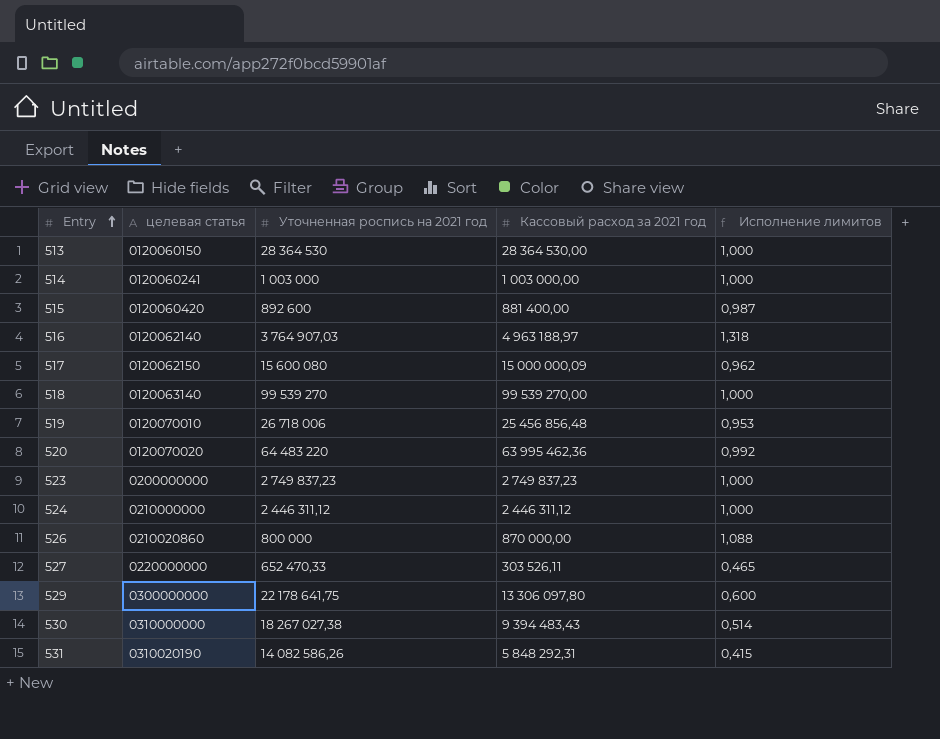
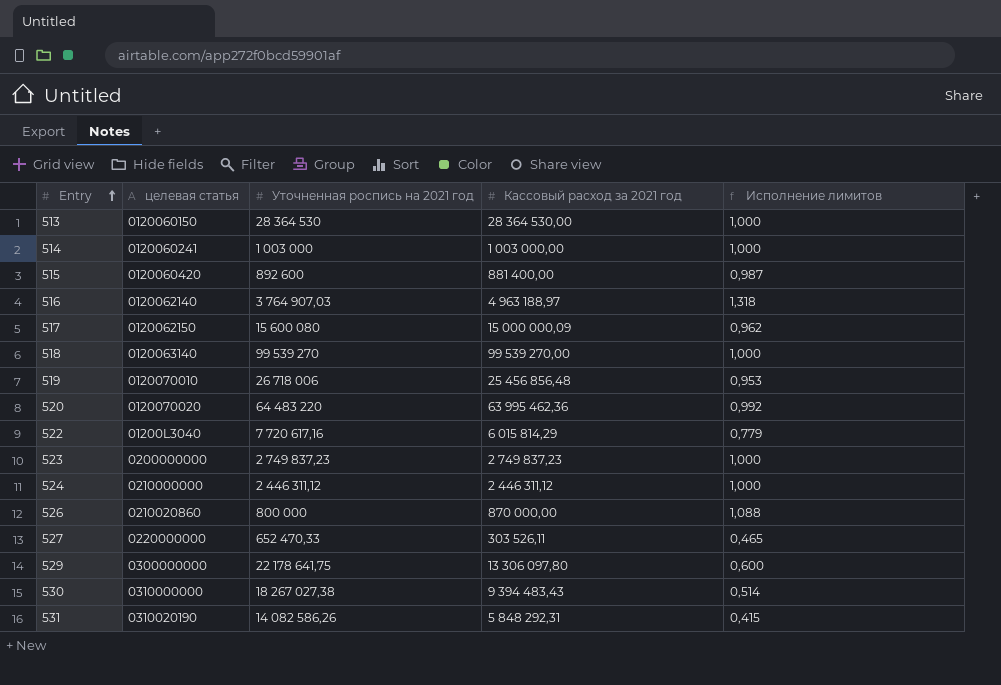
row 522: none -> 01200L3040 | 7 720 617,16 | 6 015 814,29 | 0,779

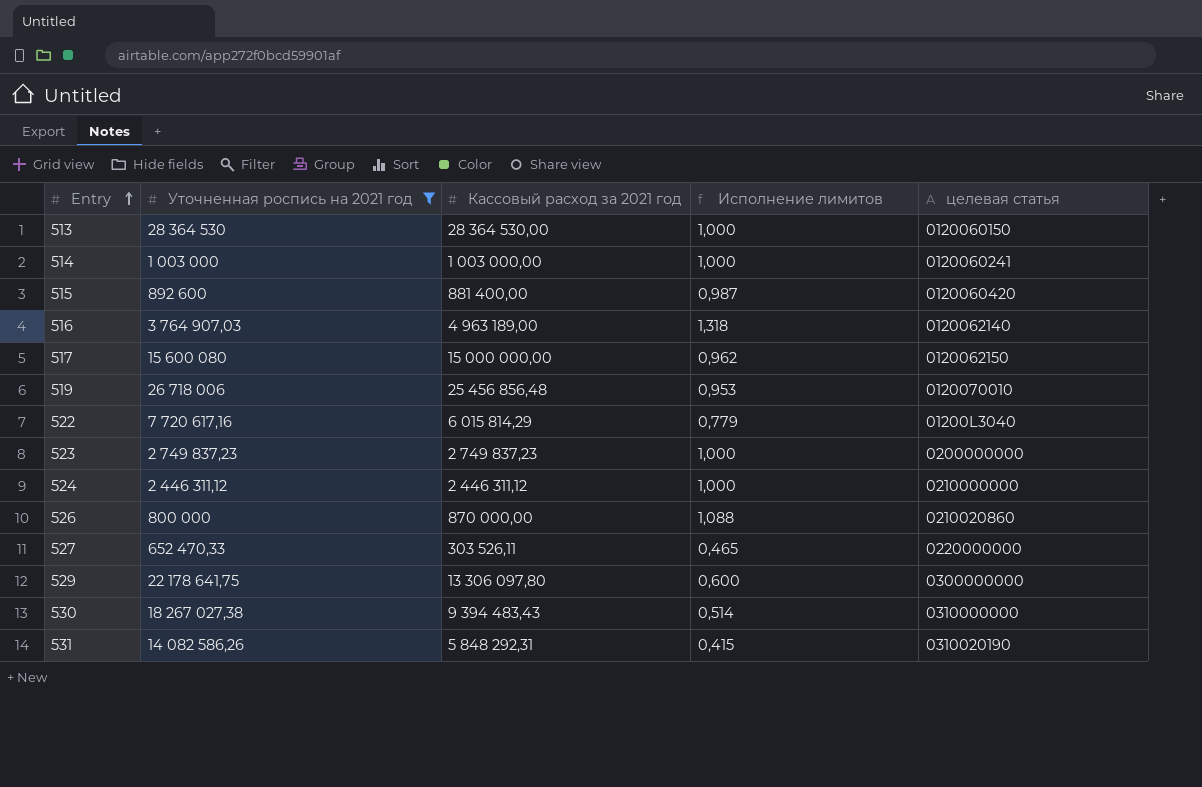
filter: none -> Уточненная роспись на 2021 год <= 28 364 530
column целевая статья | position: 2 -> 5
516 | Кассовый расход за 2021 год: 4 963 188,97 -> 4 963 189,00
517 | Кассовый расход за 2021 год: 15 000 000,09 -> 15 000 000,00

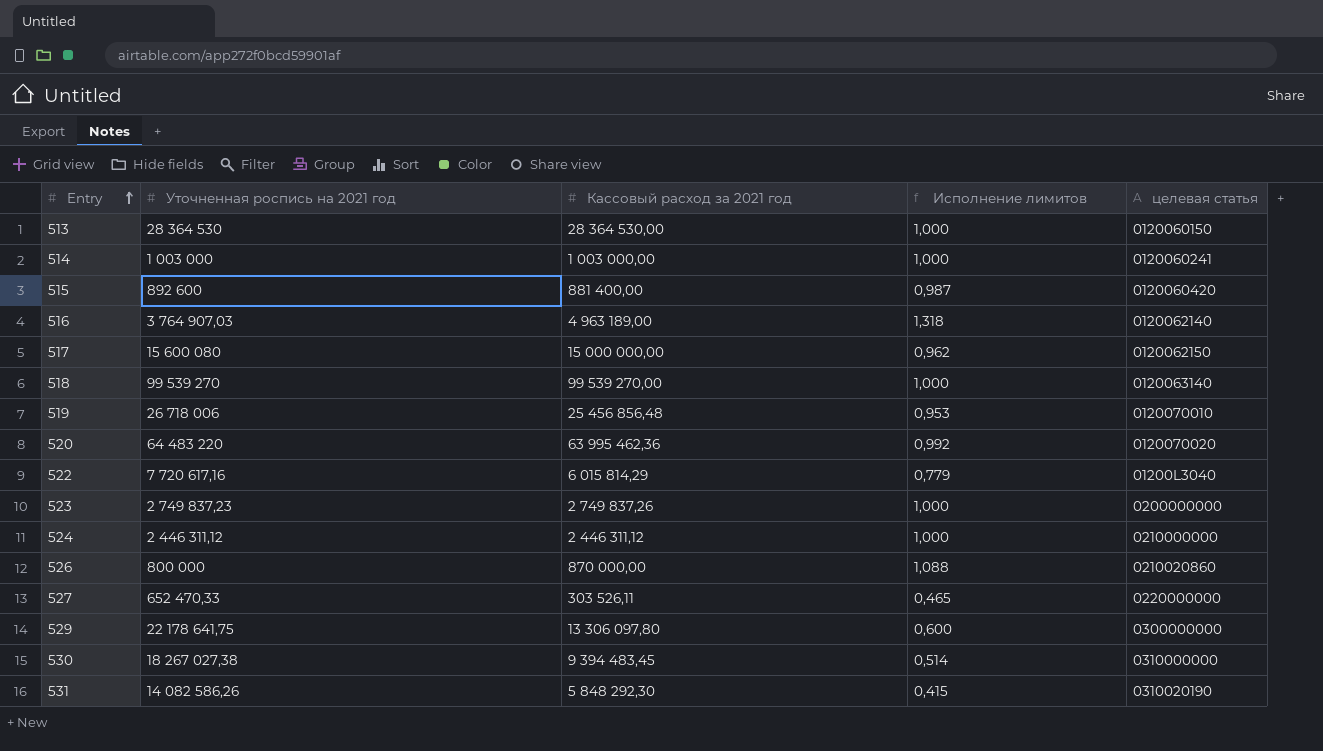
filter: Уточненная роспись на 2021 год <= 28 364 530 -> none
523 | Кассовый расход за 2021 год: 2 749 837,23 -> 2 749 837,26
530 | Кассовый расход за 2021 год: 9 394 483,43 -> 9 394 483,45
531 | Кассовый расход за 2021 год: 5 848 292,31 -> 5 848 292,30

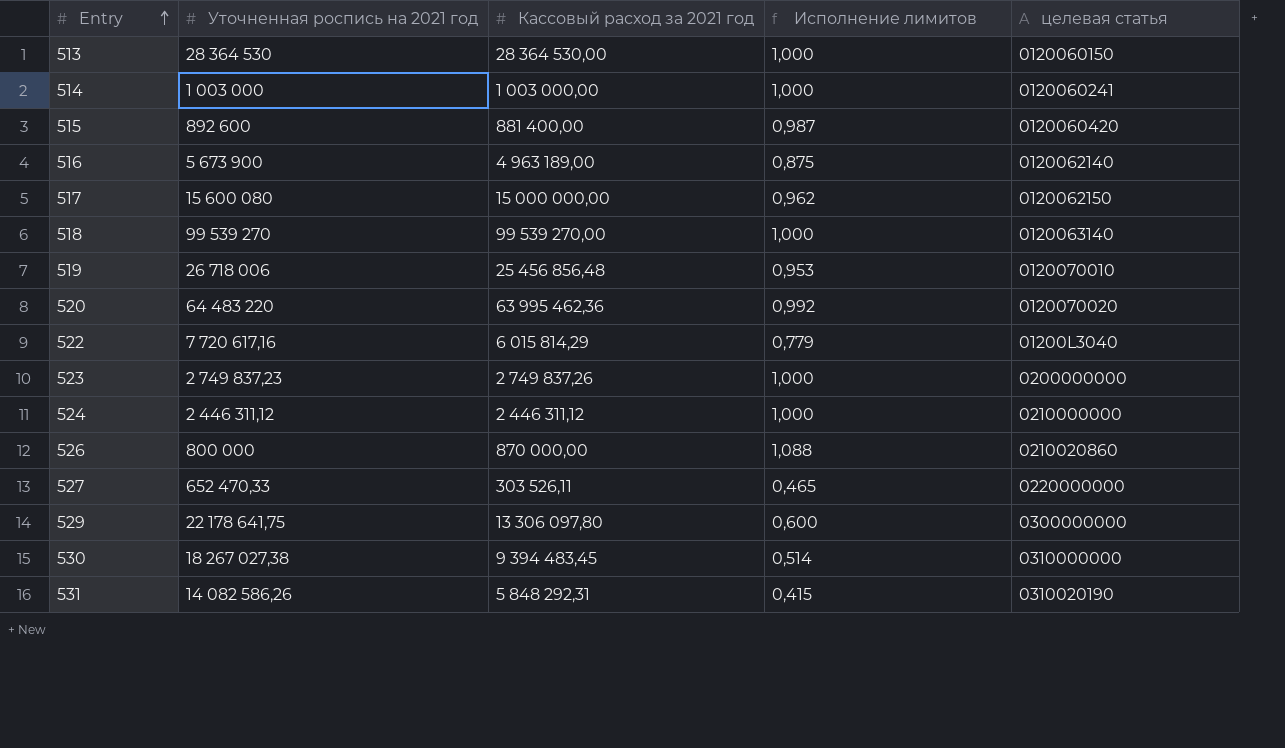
516 | Уточненная роспись на 2021 год: 3 764 907,03 -> 5 673 900
516 | Исполнение лимитов: 1,318 -> 0,875
531 | Кассовый расход за 2021 год: 5 848 292,30 -> 5 848 292,31

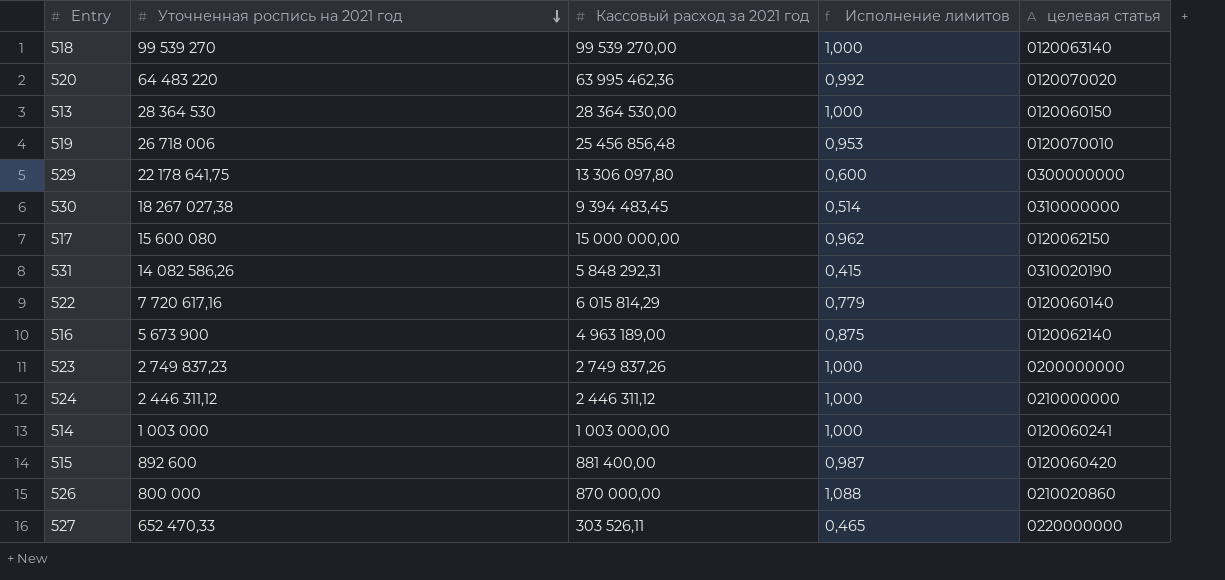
row order: Entry ascending -> Уточненная роспись на 2021 год descending
522 | целевая статья: 01200L3040 -> 0120060140

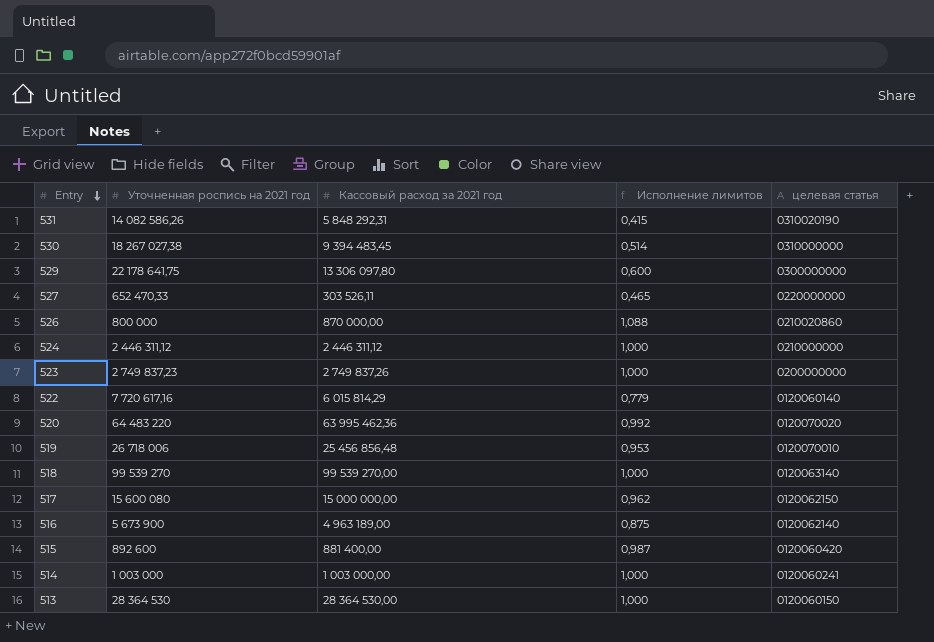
row order: Уточненная роспись на 2021 год descending -> Entry descending

